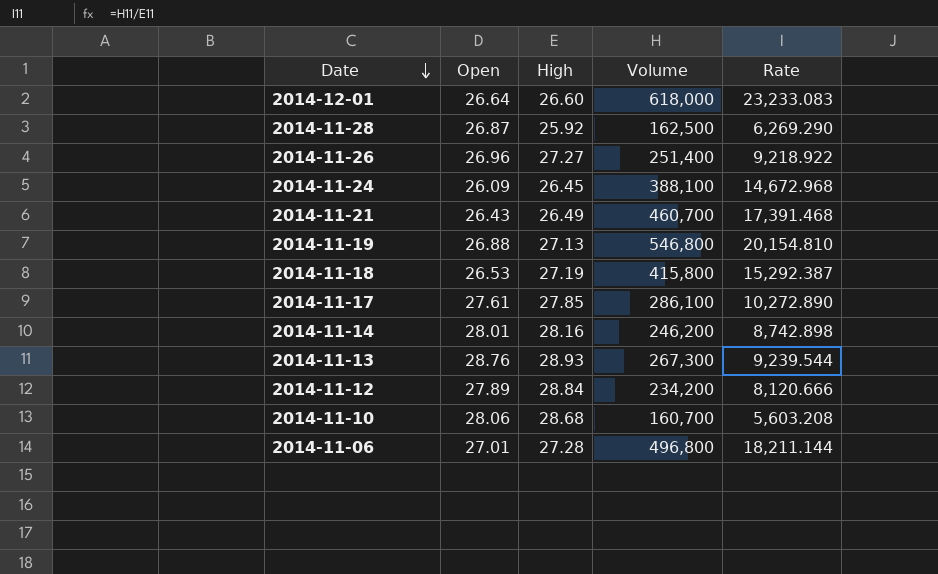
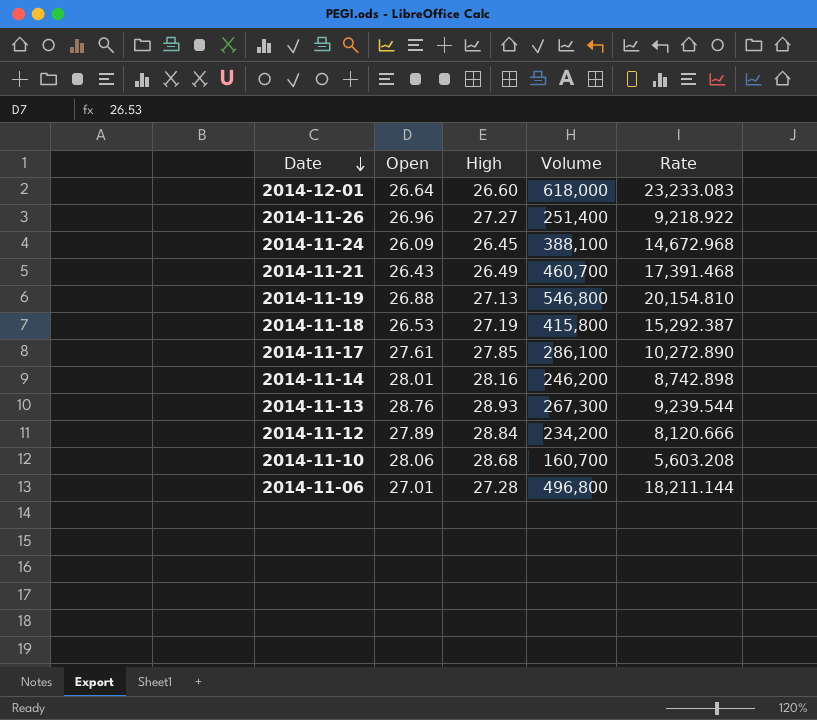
row 2014-11-28: 26.87 | 25.92 | 162,500 | 6,269.290 -> none

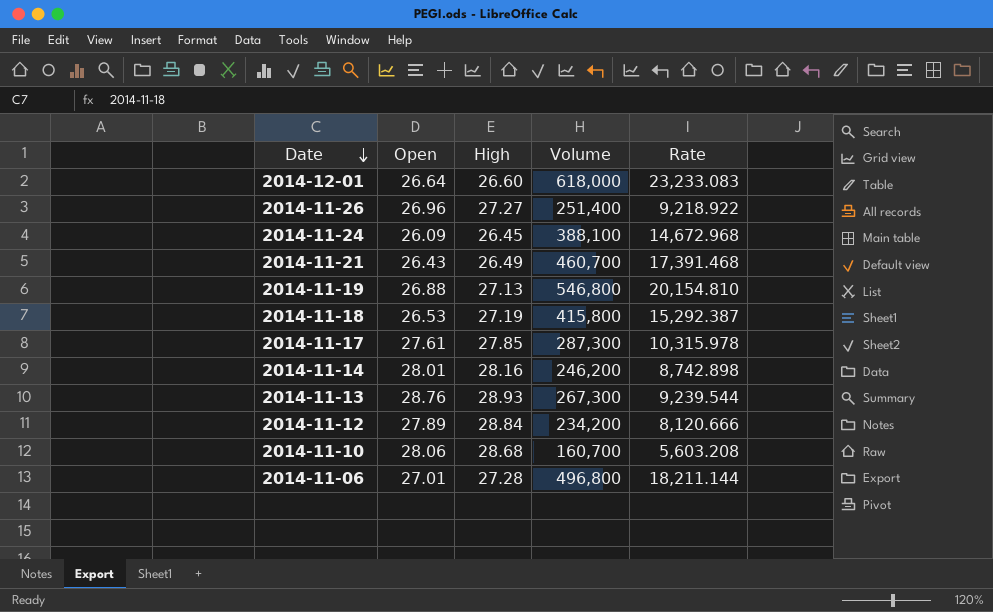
2014-11-17 | Volume: 286,100 -> 287,300
2014-11-17 | Rate: 10,272.890 -> 10,315.978

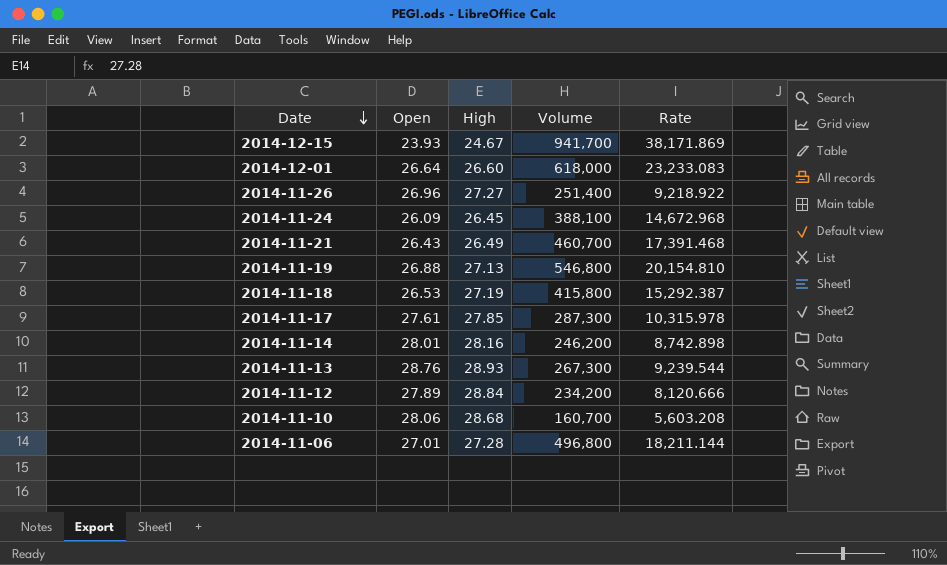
row 2014-12-15: none -> 23.93 | 24.67 | 941,700 | 38,171.869

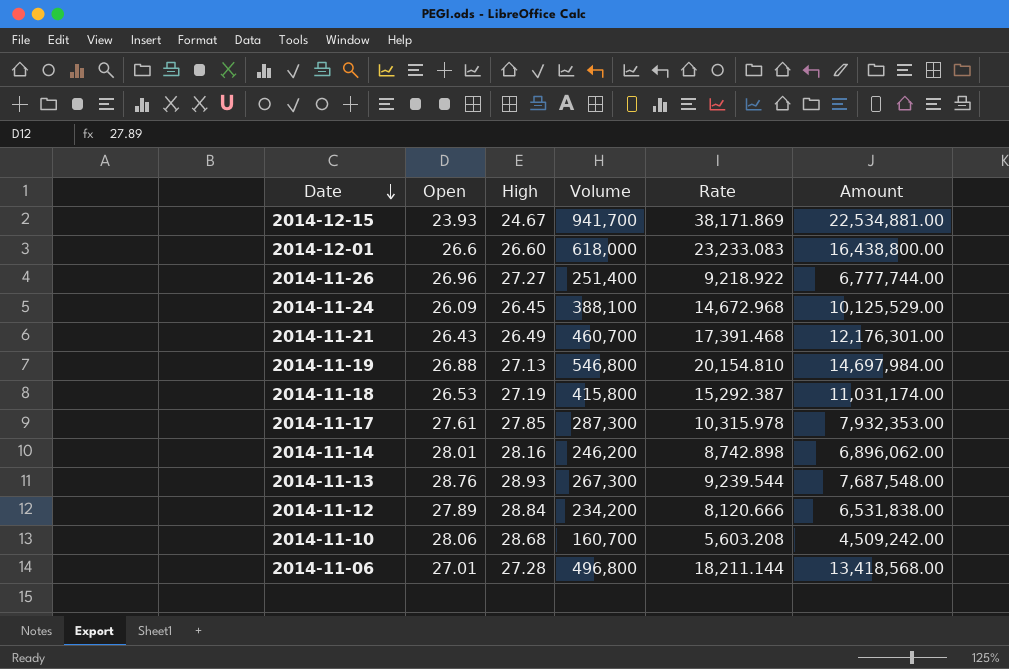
column Amount | formula: none -> [Open] * [Volume]
2014-12-01 | Open: 26.64 -> 26.6

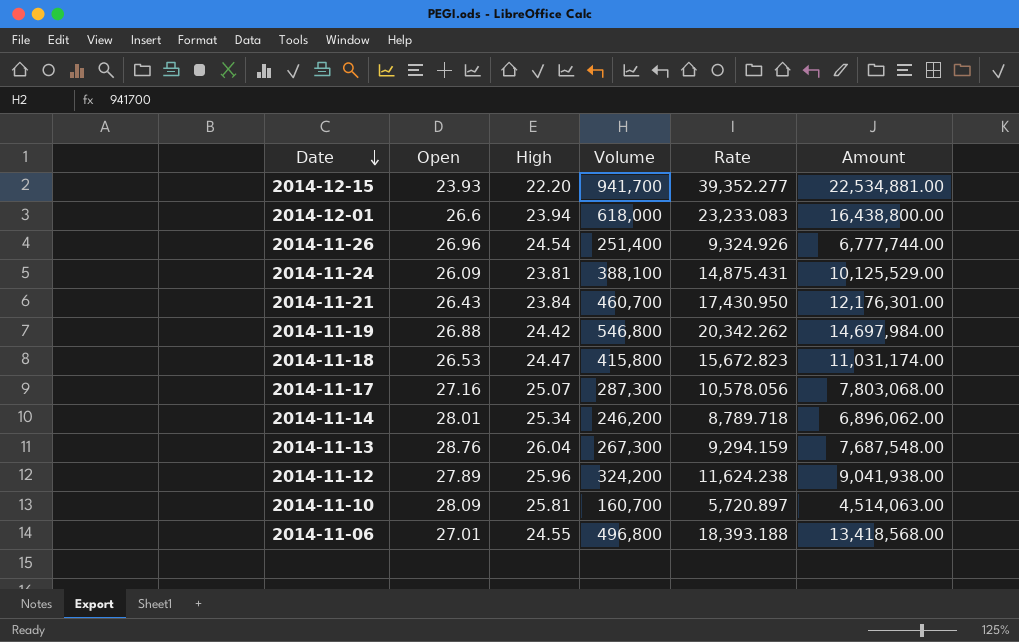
column Rate | formula: [Volume] / [High] -> [Volume] / [Open]
2014-12-15 | High: 24.67 -> 22.20
2014-12-01 | High: 26.60 -> 23.94
2014-11-26 | High: 27.27 -> 24.54
2014-11-24 | High: 26.45 -> 23.81
2014-11-21 | High: 26.49 -> 23.84
2014-11-19 | High: 27.13 -> 24.42
2014-11-18 | High: 27.19 -> 24.47
2014-11-17 | Open: 27.61 -> 27.16
2014-11-17 | High: 27.85 -> 25.07
2014-11-17 | Amount: 7,932,353.00 -> 7,803,068.00
2014-11-14 | High: 28.16 -> 25.34
2014-11-13 | High: 28.93 -> 26.04
2014-11-12 | High: 28.84 -> 25.96
2014-11-12 | Volume: 234,200 -> 324,200
2014-11-12 | Amount: 6,531,838.00 -> 9,041,938.00
2014-11-10 | Open: 28.06 -> 28.09
2014-11-10 | High: 28.68 -> 25.81
2014-11-10 | Amount: 4,509,242.00 -> 4,514,063.00
2014-11-06 | High: 27.28 -> 24.55

